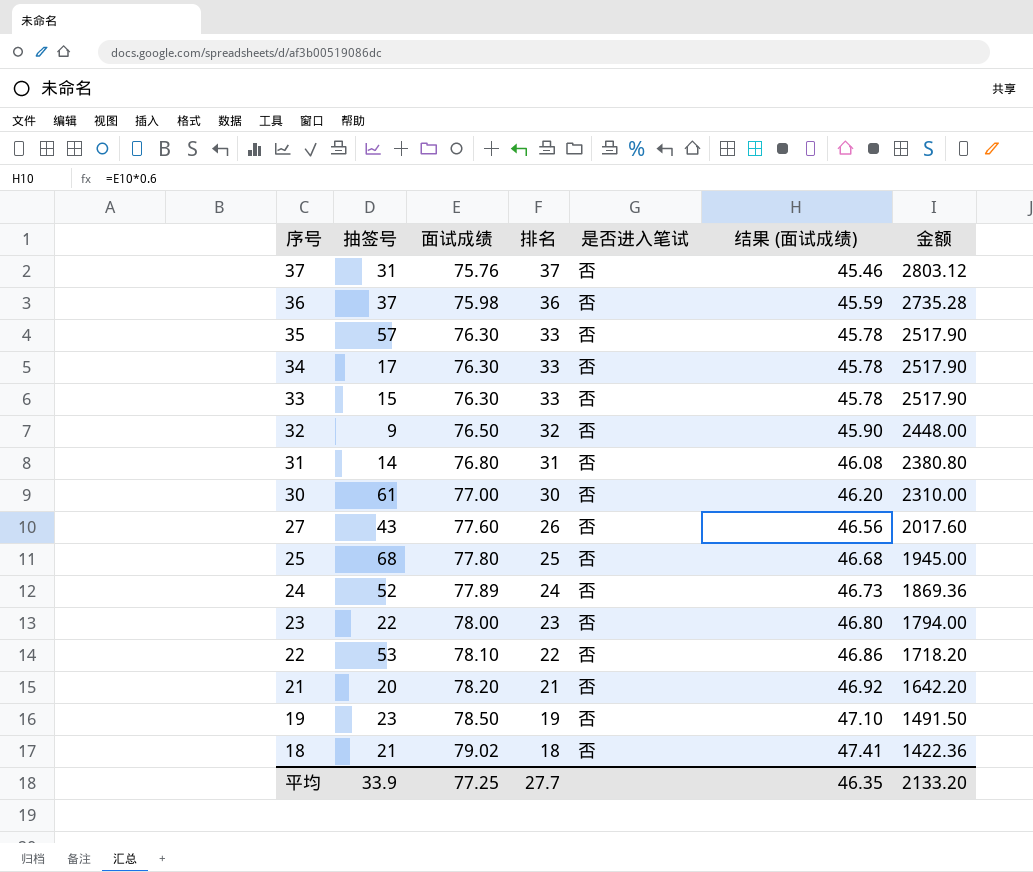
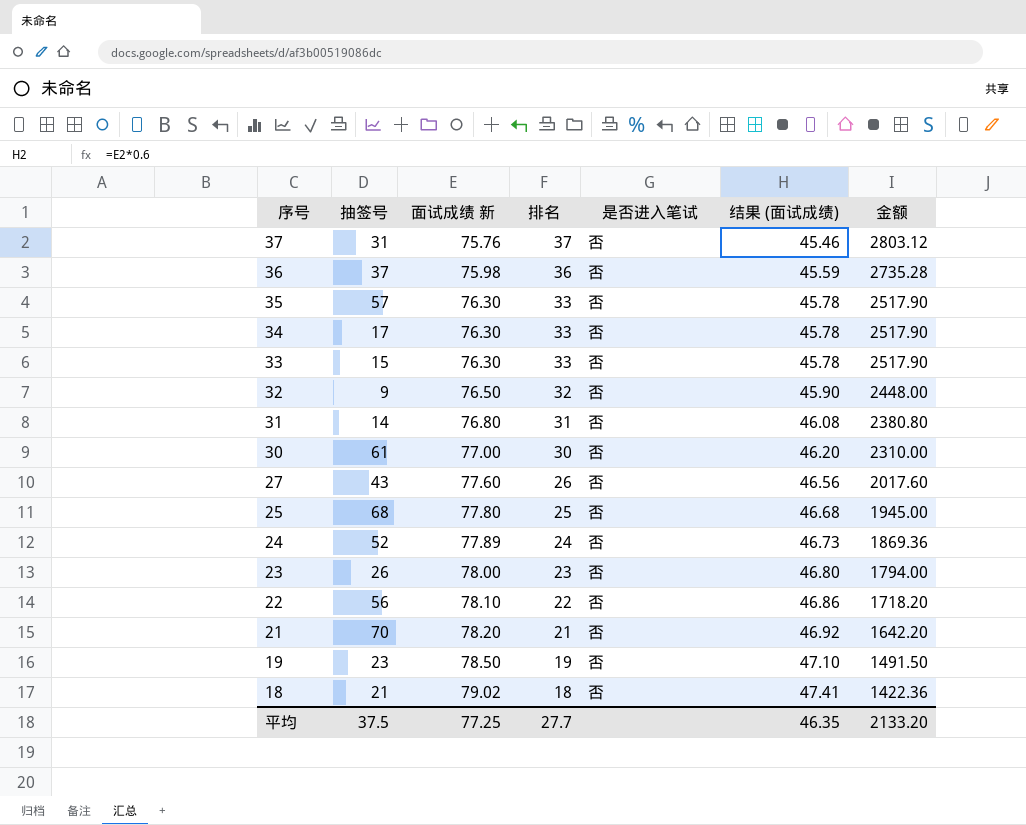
column name: 面试成绩 -> 面试成绩 新
23 | 抽签号: 22 -> 26
22 | 抽签号: 53 -> 56
21 | 抽签号: 20 -> 70
平均 | 抽签号: 33.9 -> 37.5

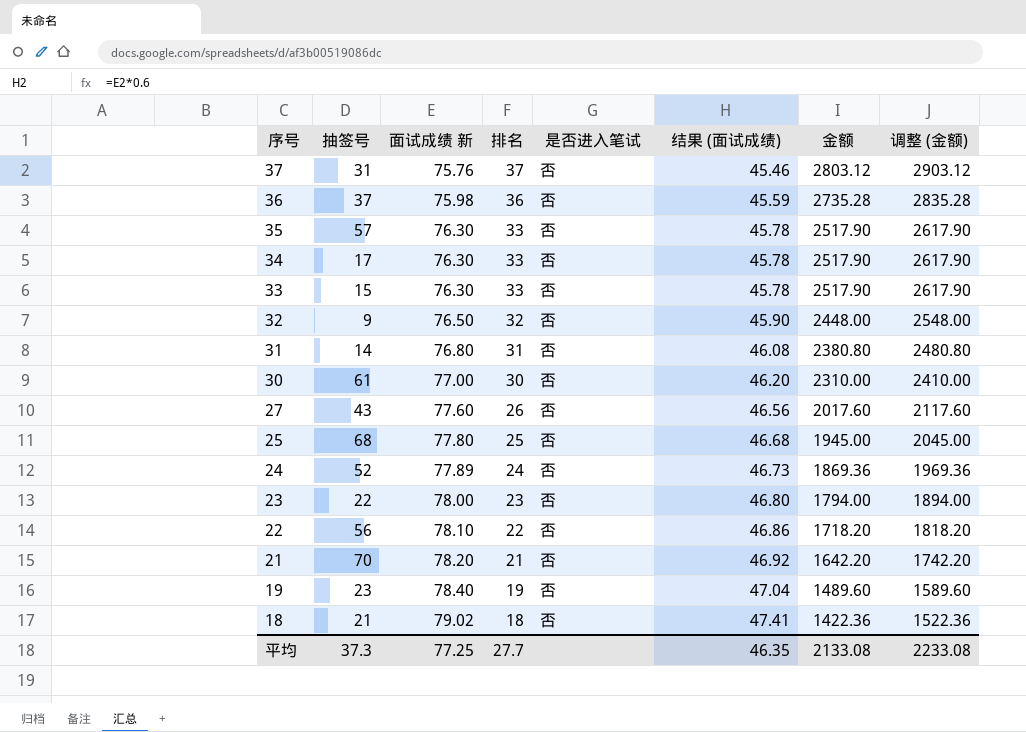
column 调整 (金额) | formula: none -> [金额] + 100
23 | 抽签号: 26 -> 22
19 | 面试成绩 新: 78.50 -> 78.40
19 | 结果 (面试成绩): 47.10 -> 47.04
19 | 金额: 1491.50 -> 1489.60
平均 | 抽签号: 37.5 -> 37.3
平均 | 金额: 2133.20 -> 2133.08

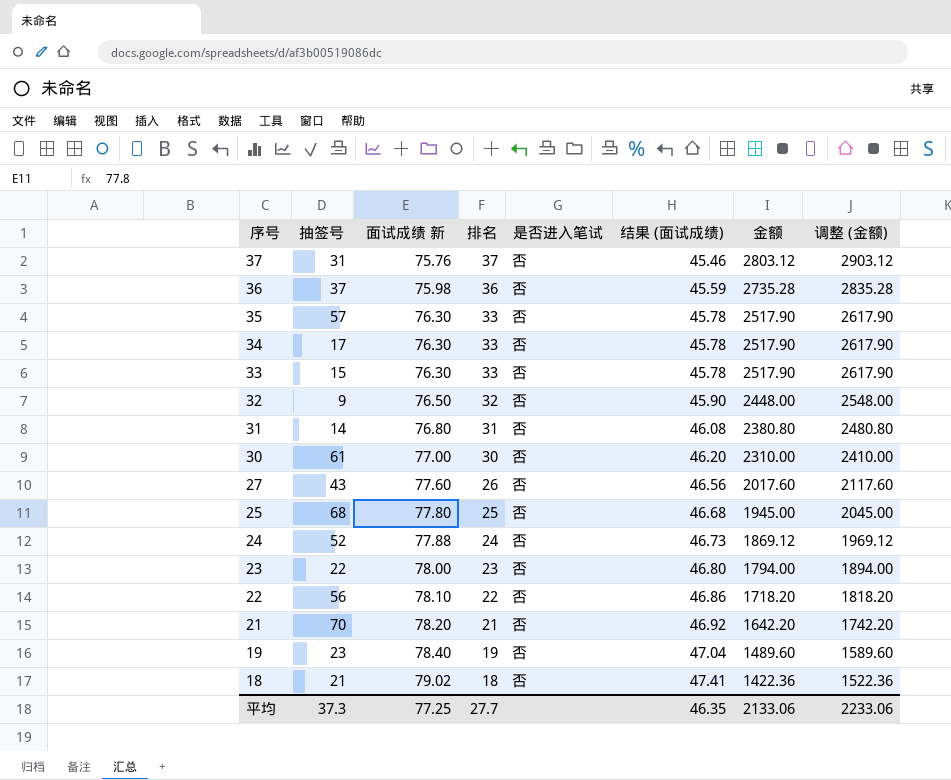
24 | 面试成绩 新: 77.89 -> 77.88
24 | 金额: 1869.36 -> 1869.12
24 | 调整 (金额): 1969.36 -> 1969.12
平均 | 金额: 2133.08 -> 2133.06
平均 | 调整 (金额): 2233.08 -> 2233.06

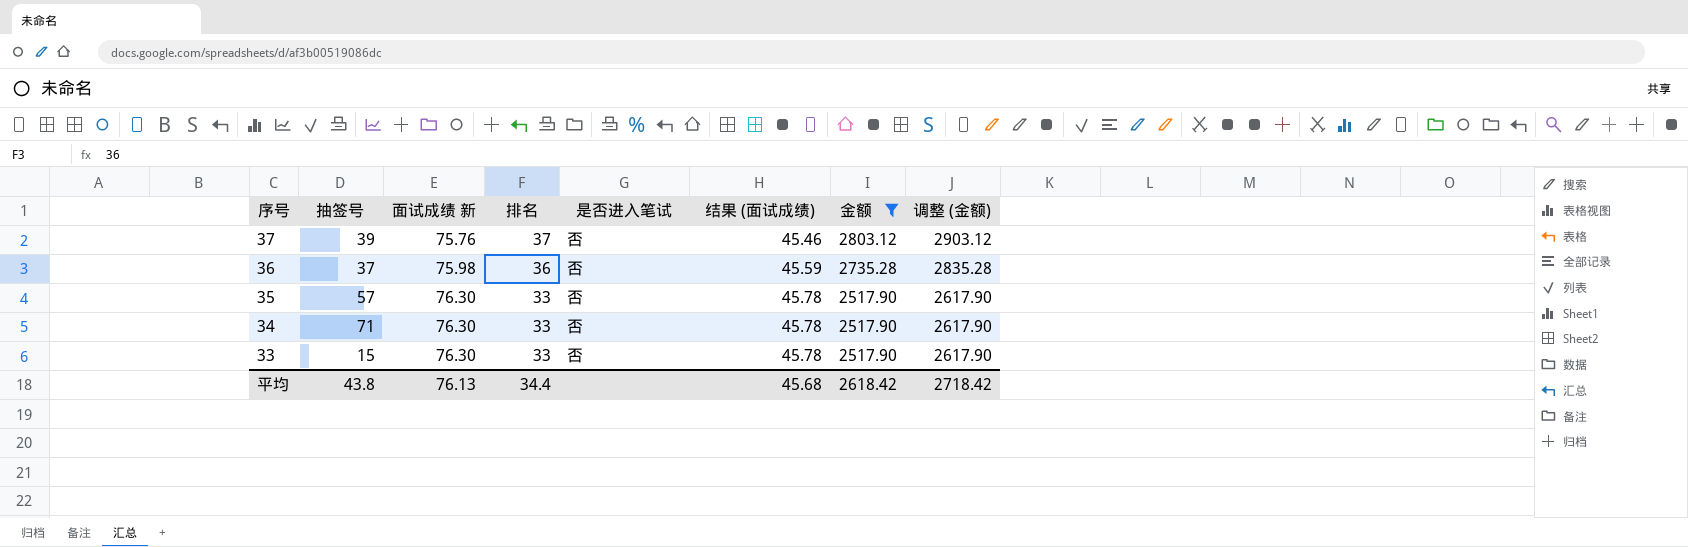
filter: none -> 金额 >= 2517.90
37 | 抽签号: 31 -> 39
34 | 抽签号: 17 -> 71
平均 | 抽签号: 37.3 -> 43.8
平均 | 面试成绩 新: 77.25 -> 76.13
平均 | 排名: 27.7 -> 34.4
平均 | 结果 (面试成绩): 46.35 -> 45.68
平均 | 金额: 2133.06 -> 2618.42
平均 | 调整 (金额): 2233.06 -> 2718.42

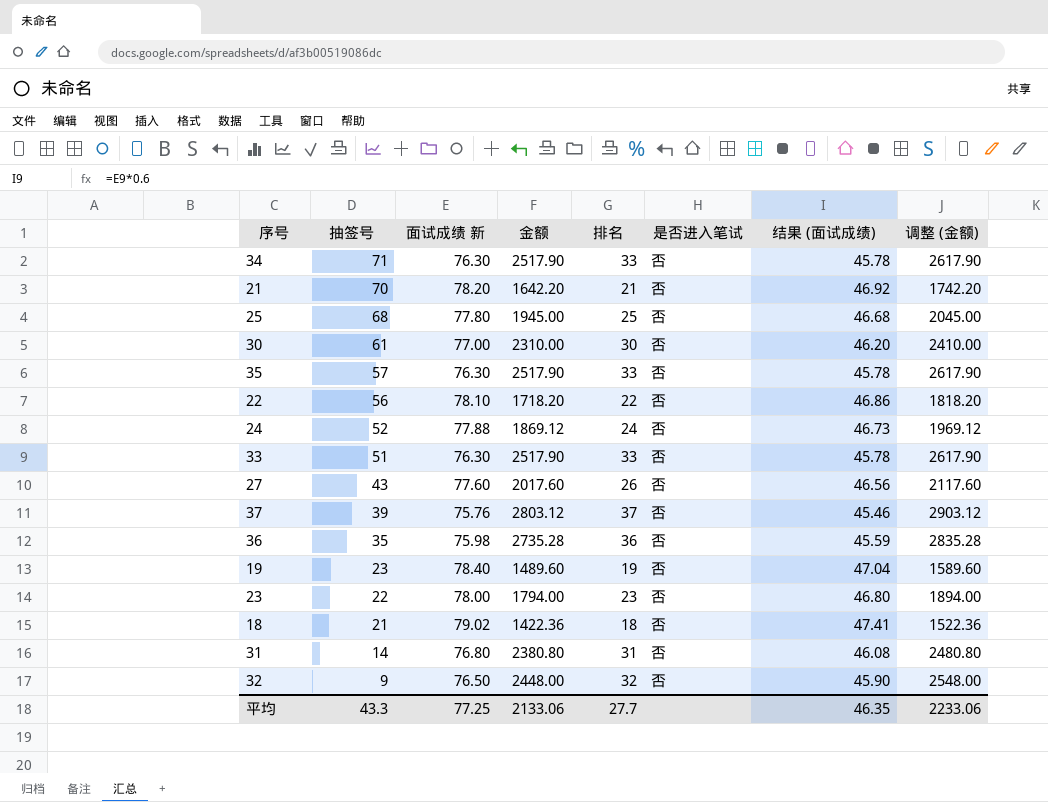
filter: 金额 >= 2517.90 -> none
row order: 序号 descending -> 抽签号 descending
column 金额 | position: 7 -> 4
33 | 抽签号: 15 -> 51
36 | 抽签号: 37 -> 35
平均 | 抽签号: 43.8 -> 43.3
平均 | 面试成绩 新: 76.13 -> 77.25
平均 | 金额: 2618.42 -> 2133.06
平均 | 排名: 34.4 -> 27.7
平均 | 结果 (面试成绩): 45.68 -> 46.35
平均 | 调整 (金额): 2718.42 -> 2233.06

